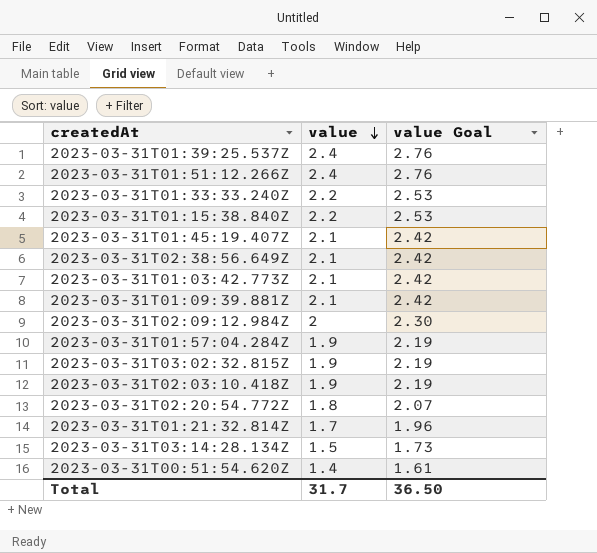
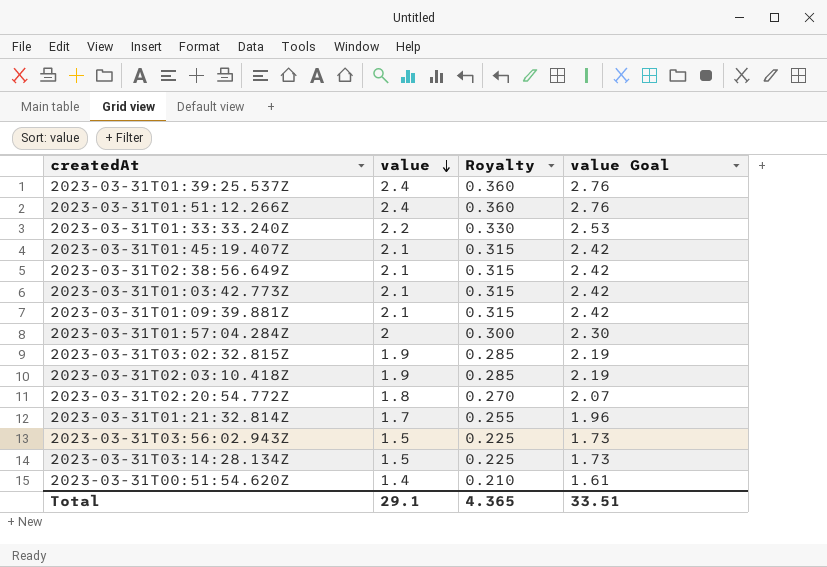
column Royalty | formula: none -> [value] * 0.15
row 2023-03-31T01:15:38.840Z: 2.2 | 2.53 -> none
row 2023-03-31T02:09:12.984Z: 2 | 2.30 -> none
2023-03-31T01:57:04.284Z | value: 1.9 -> 2
2023-03-31T01:57:04.284Z | value Goal: 2.19 -> 2.30
row 2023-03-31T03:56:02.943Z: none -> 1.5 | 0.225 | 1.73
Total | value: 31.7 -> 29.1
Total | value Goal: 36.50 -> 33.51

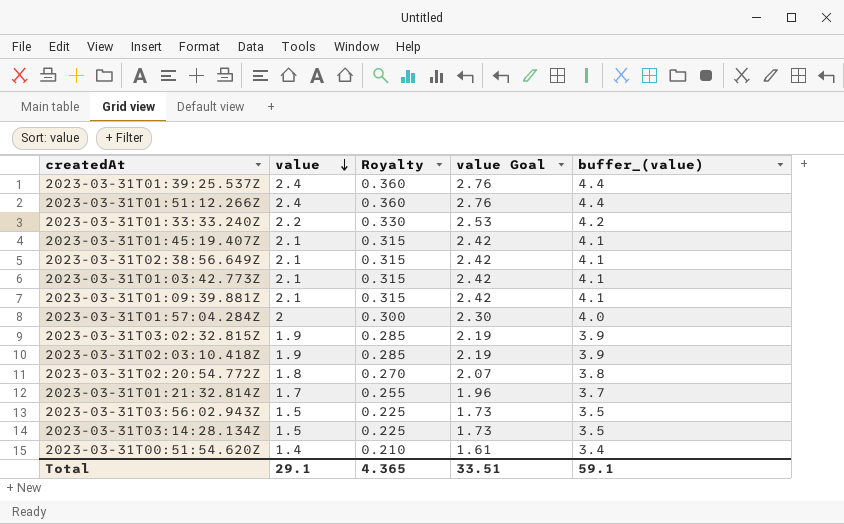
column buffer_(value) | formula: none -> [value] + 2

